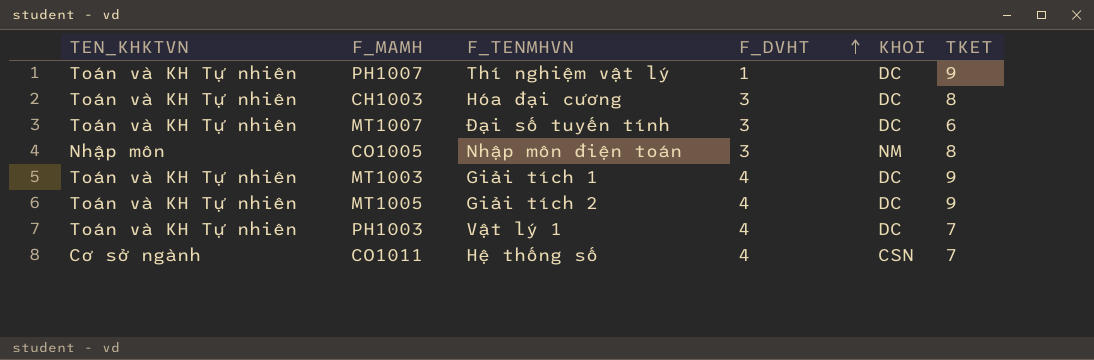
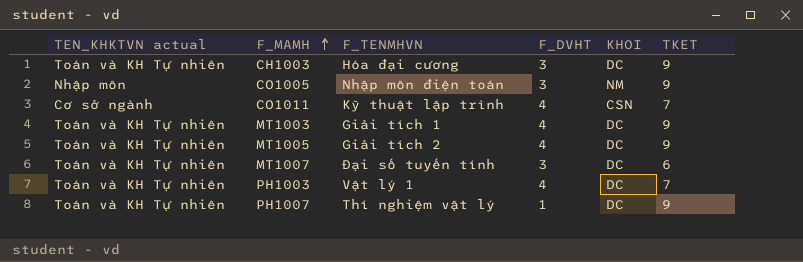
row order: F_DVHT ascending -> F_MAMH ascending
column name: TEN_KHKTVN -> TEN_KHKTVN actual
CH1003 | TKET: 8 -> 9
CO1005 | TKET: 8 -> 9
CO1011 | F_TENMHVN: Hệ thống số -> Kỹ thuật lập trình

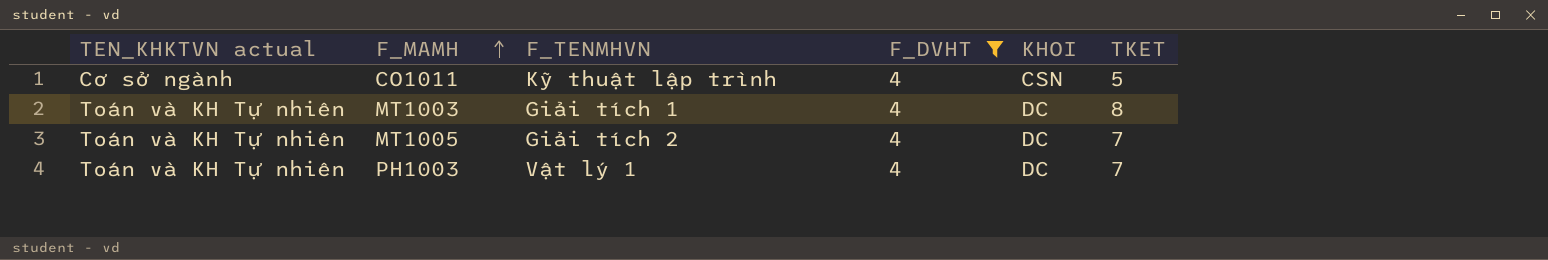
filter: none -> F_DVHT = 4
CO1011 | TKET: 7 -> 5
MT1003 | TKET: 9 -> 8
MT1005 | TKET: 9 -> 7

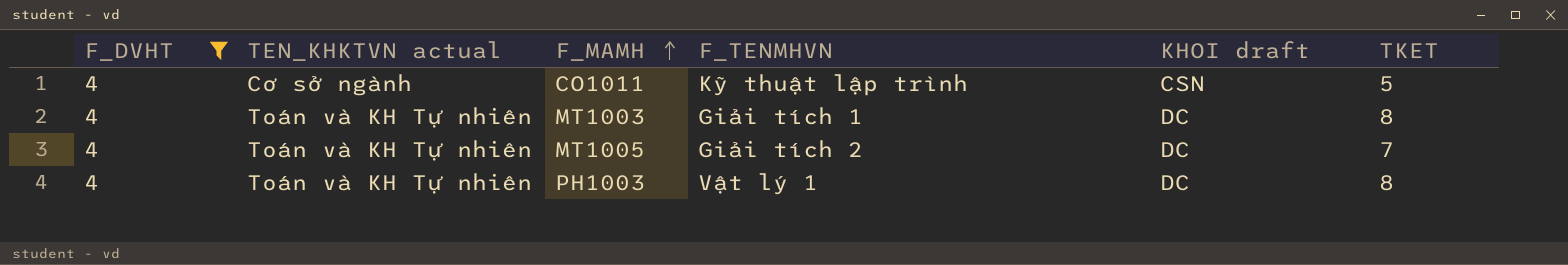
column F_DVHT | position: 4 -> 1
column name: KHOI -> KHOI draft
PH1003 | TKET: 7 -> 8

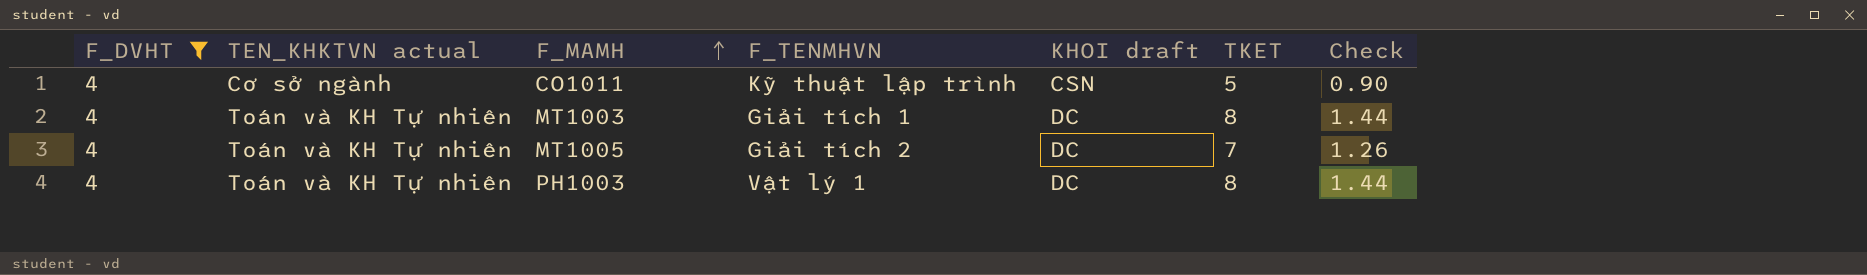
column Check | formula: none -> [TKET] * 0.18

